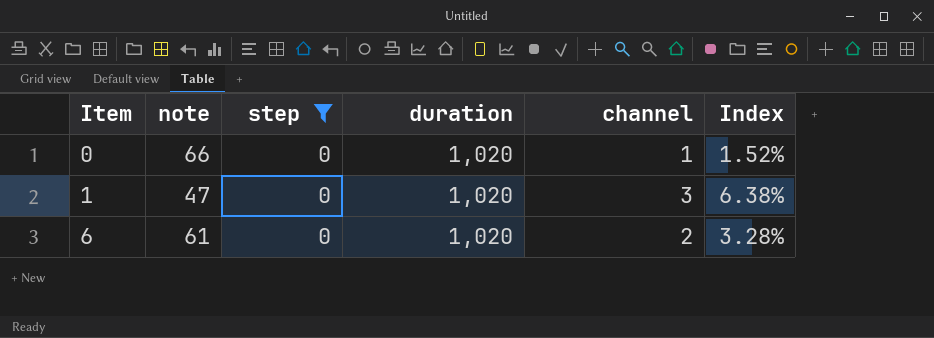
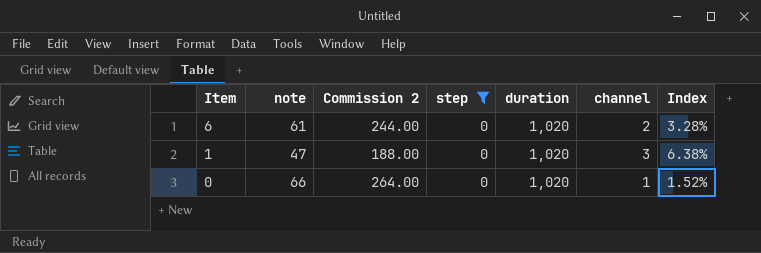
row order: Item ascending -> Item descending
column Commission 2 | formula: none -> [note] * 4

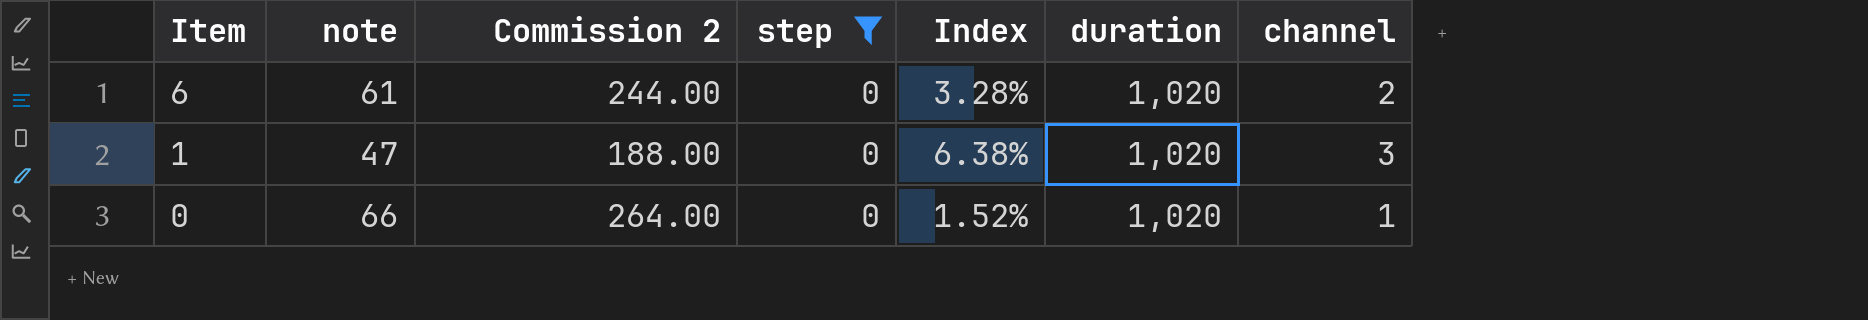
column Index | position: 7 -> 5

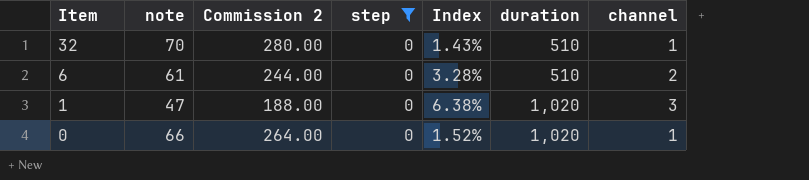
row 32: none -> 70 | 280.00 | 0 | 1.43% | 510 | 1
6 | duration: 1,020 -> 510

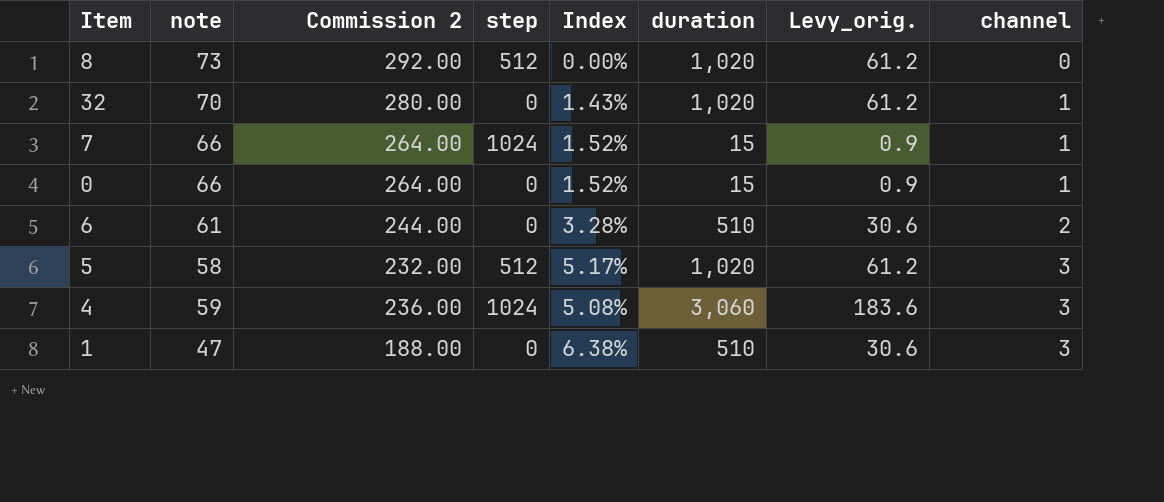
filter: step = 0 -> none
row order: Item descending -> channel ascending
column Levy_orig. | formula: none -> [duration] * 0.06
32 | duration: 510 -> 1,020
0 | duration: 1,020 -> 15
1 | duration: 1,020 -> 510

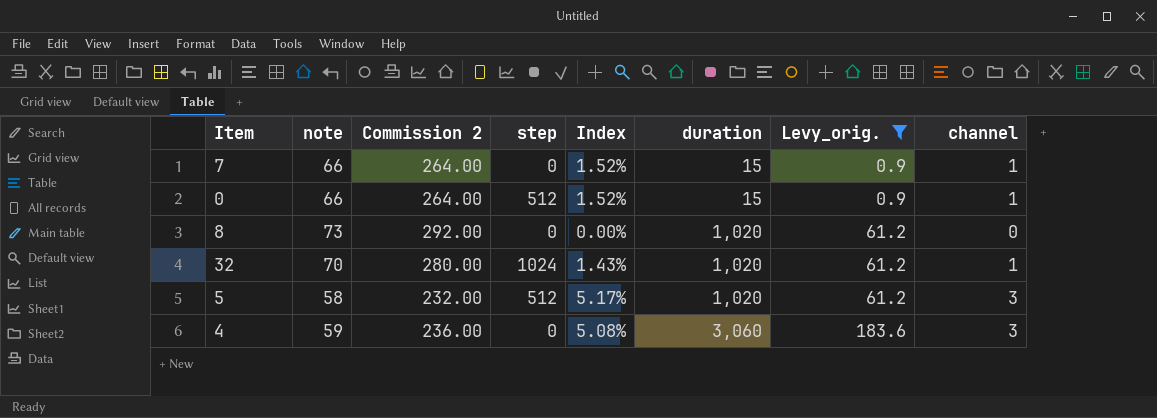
filter: none -> Levy_orig. != 30.6
row order: channel ascending -> duration ascending
7 | step: 1024 -> 0
0 | step: 0 -> 512
8 | step: 512 -> 0
32 | step: 0 -> 1024
4 | step: 1024 -> 0

